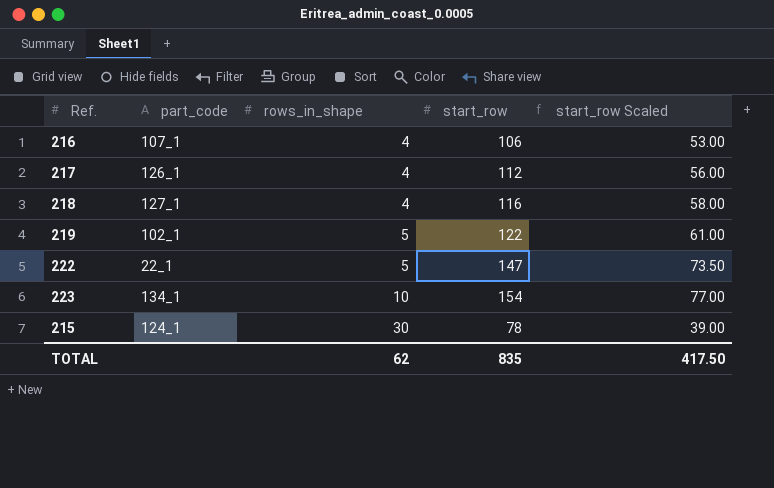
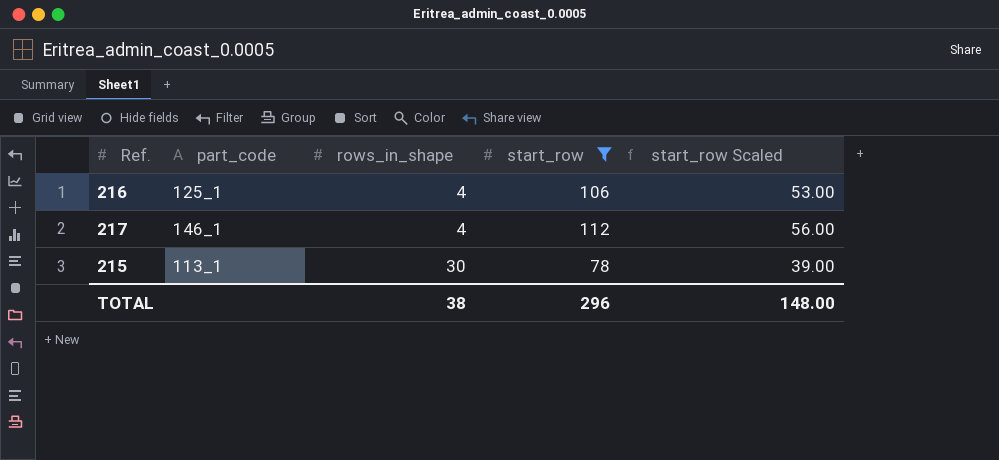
filter: none -> start_row <= 112
216 | part_code: 107_1 -> 125_1
217 | part_code: 126_1 -> 146_1
215 | part_code: 124_1 -> 113_1
TOTAL | rows_in_shape: 62 -> 38
TOTAL | start_row: 835 -> 296
TOTAL | start_row Scaled: 417.50 -> 148.00

